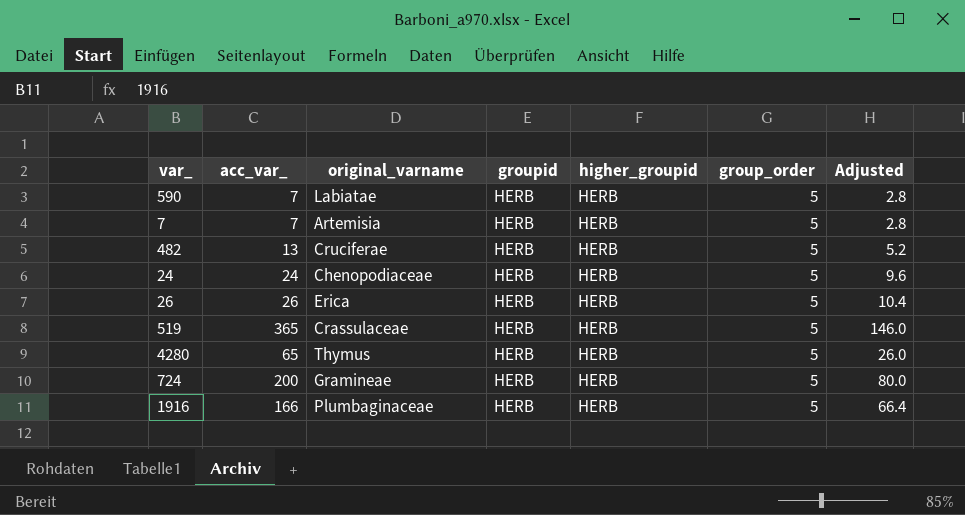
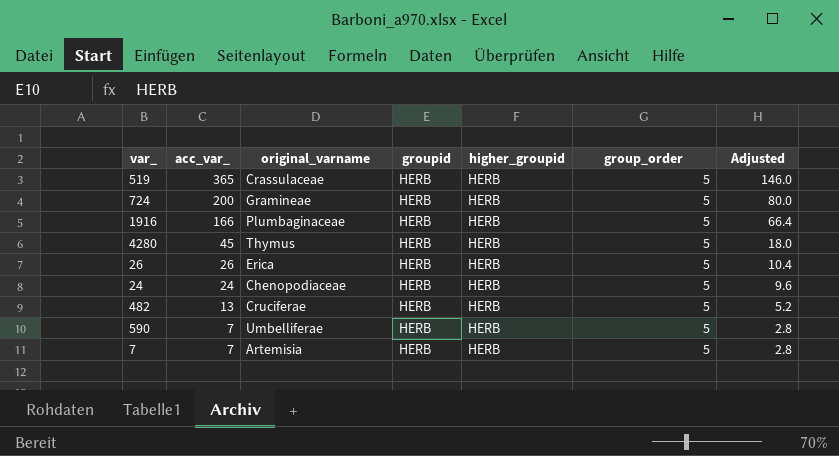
row order: none -> acc_var_ descending
4280 | acc_var_: 65 -> 45
4280 | Adjusted: 26.0 -> 18.0
590 | original_varname: Labiatae -> Umbelliferae

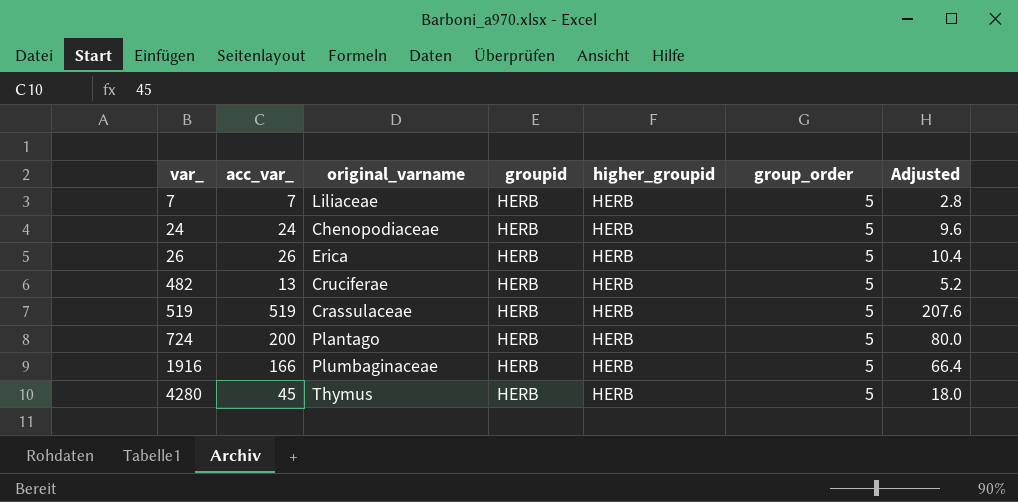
row order: acc_var_ descending -> var_ ascending
row 590: 7 | Umbelliferae | HERB | HERB | 5 | 2.8 -> none
7 | original_varname: Artemisia -> Liliaceae
519 | acc_var_: 365 -> 519
519 | Adjusted: 146.0 -> 207.6
724 | original_varname: Gramineae -> Plantago

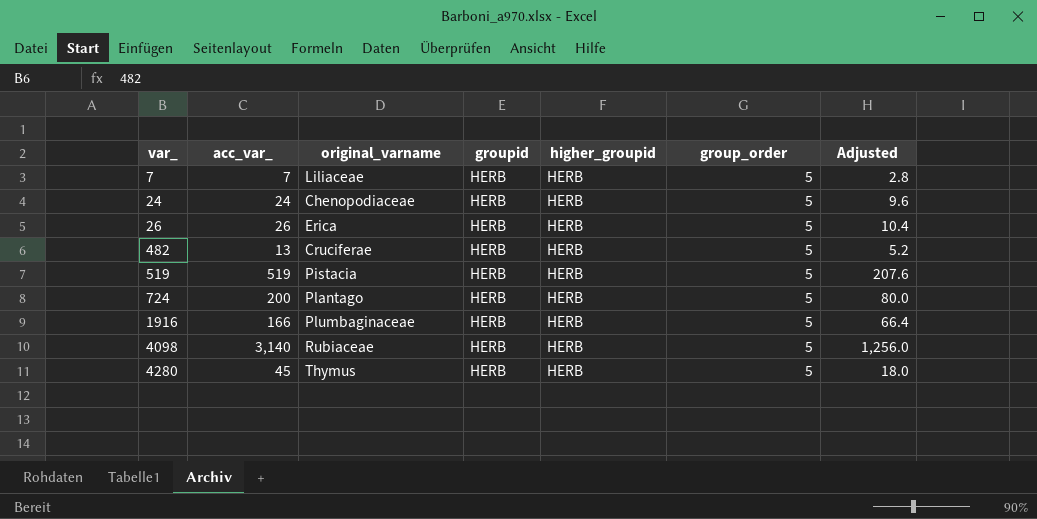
519 | original_varname: Crassulaceae -> Pistacia
row 4098: none -> 3,140 | Rubiaceae | HERB | HERB | 5 | 1,256.0

